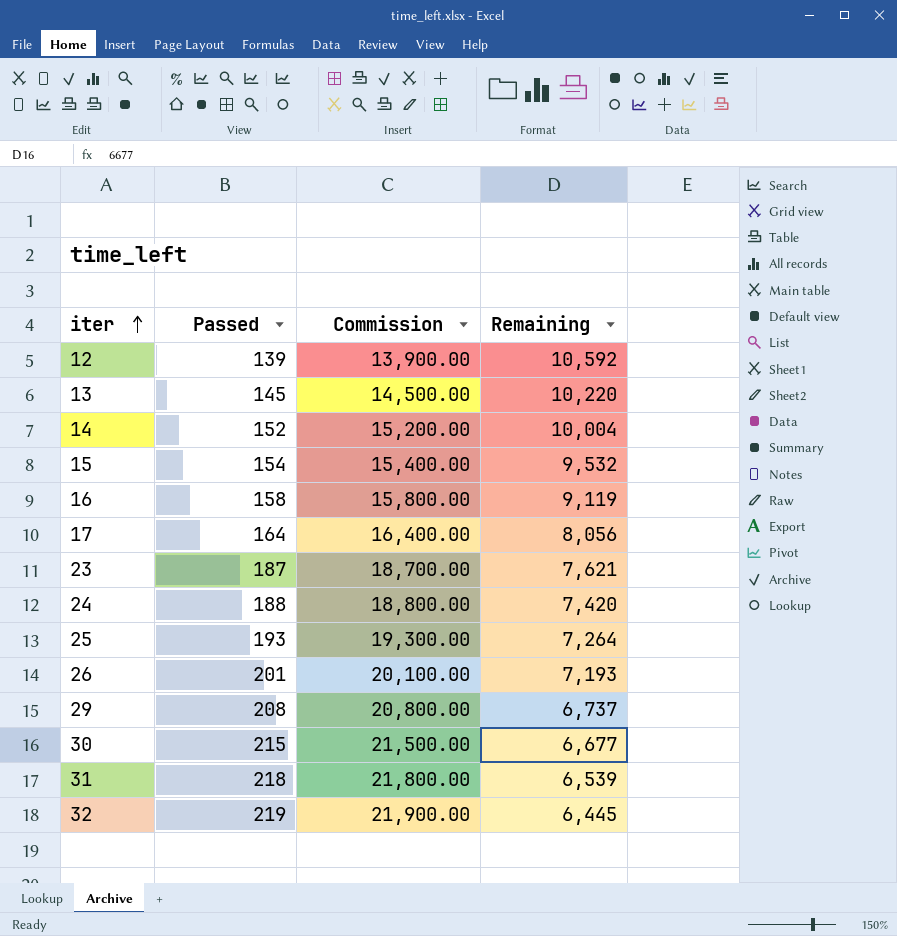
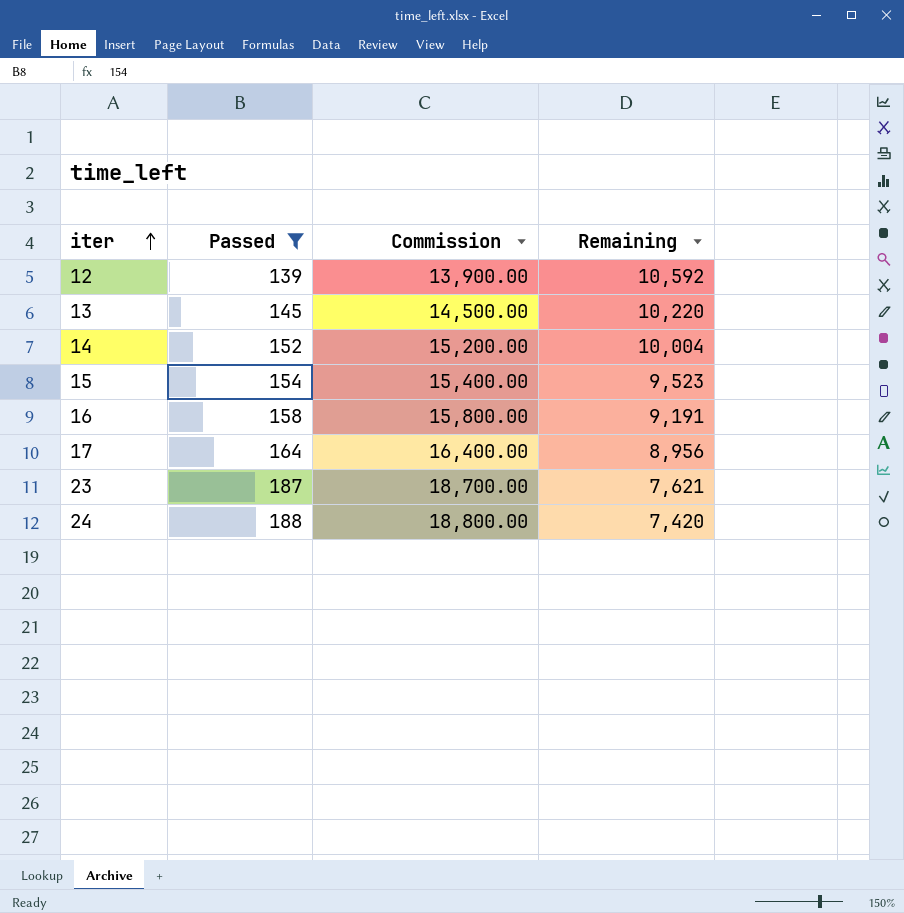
filter: none -> Passed <= 188
15 | Remaining: 9,532 -> 9,523
16 | Remaining: 9,119 -> 9,191
17 | Remaining: 8,056 -> 8,956

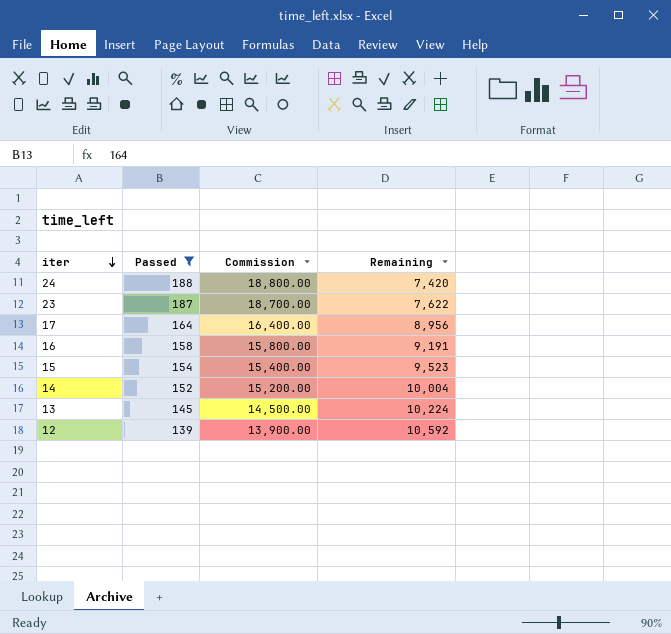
row order: iter ascending -> iter descending
23 | Remaining: 7,621 -> 7,622
13 | Remaining: 10,220 -> 10,224

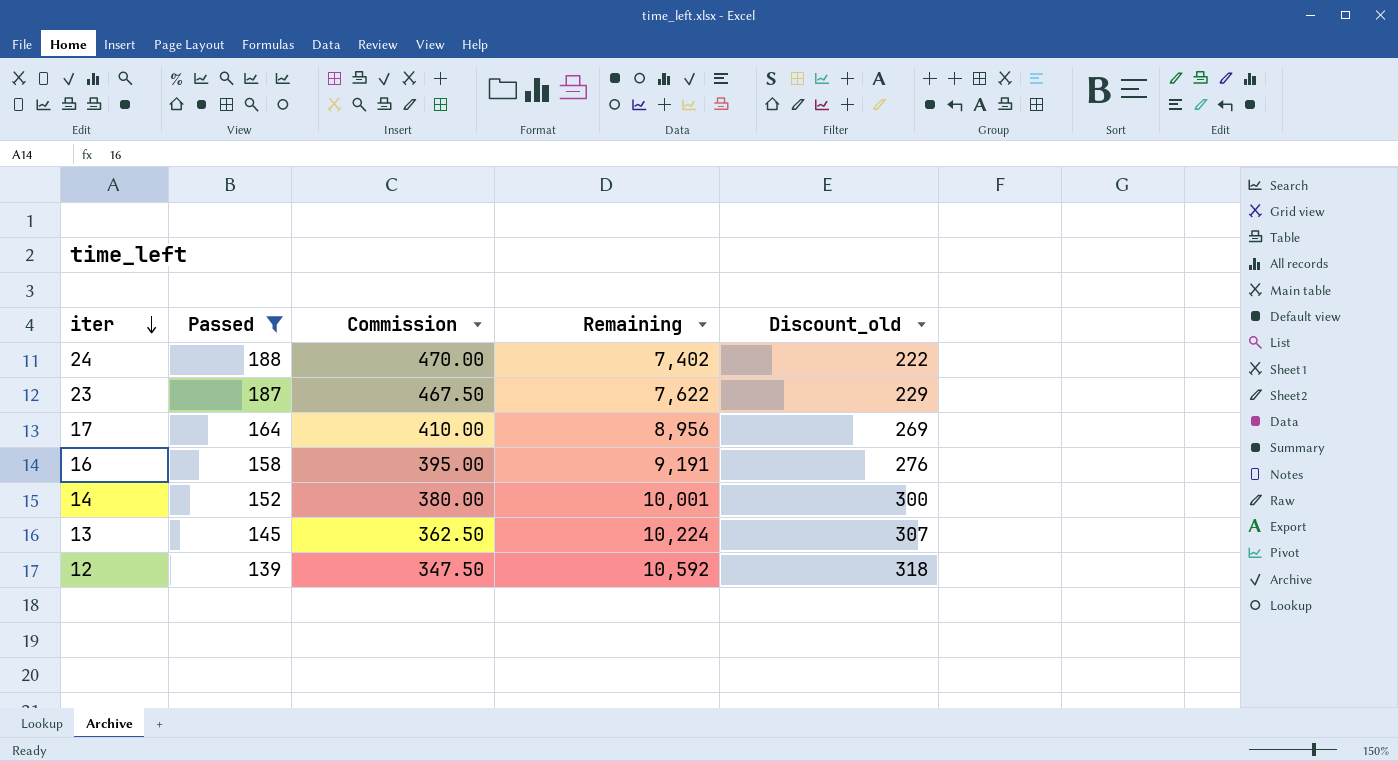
column Commission | formula: [Passed] * 100 -> [Passed] * 2.5
column Discount_old | formula: none -> [Remaining] * 0.03
row 15: 154 | 15,400.00 | 9,523 -> none
24 | Remaining: 7,420 -> 7,402
14 | Remaining: 10,004 -> 10,001

